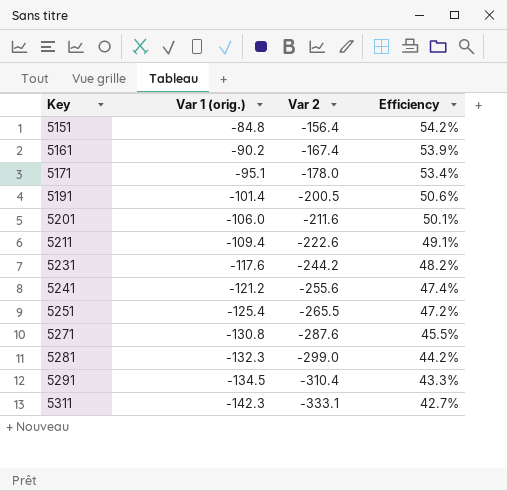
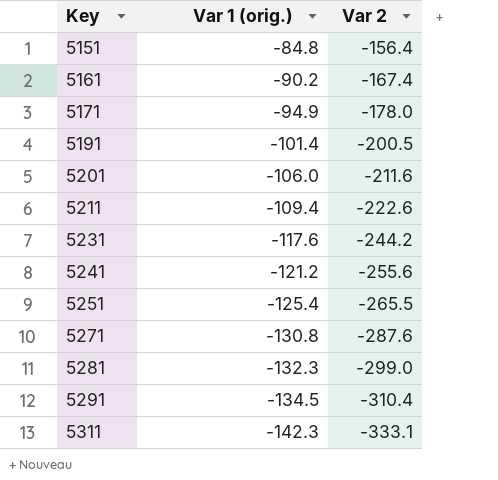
column Efficiency | formula: [Var 1 (orig.)] / [Var 2] -> none
5171 | Var 1 (orig.): -95.1 -> -94.9

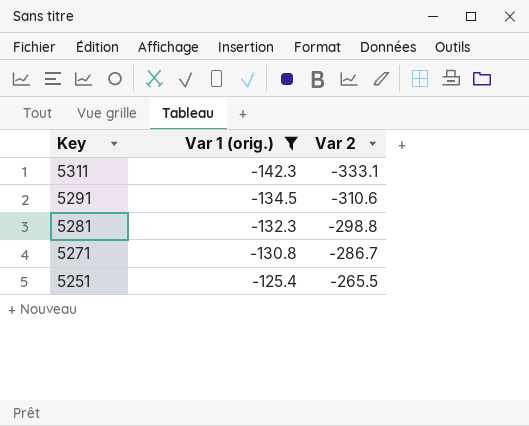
filter: none -> Var 1 (orig.) <= -125.4
row order: Key ascending -> Key descending
5291 | Var 2: -310.4 -> -310.6
5281 | Var 2: -299.0 -> -298.8
5271 | Var 2: -287.6 -> -286.7

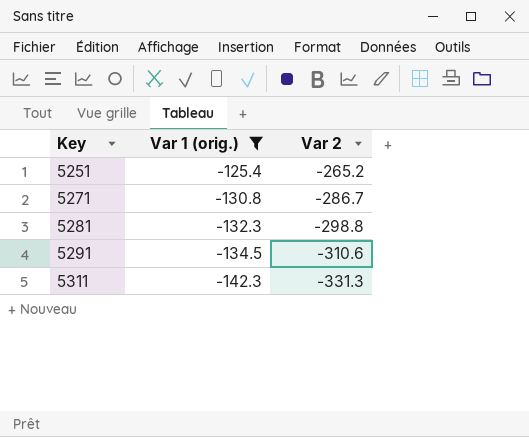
row order: Key descending -> Key ascending
5251 | Var 2: -265.5 -> -265.2
5311 | Var 2: -333.1 -> -331.3

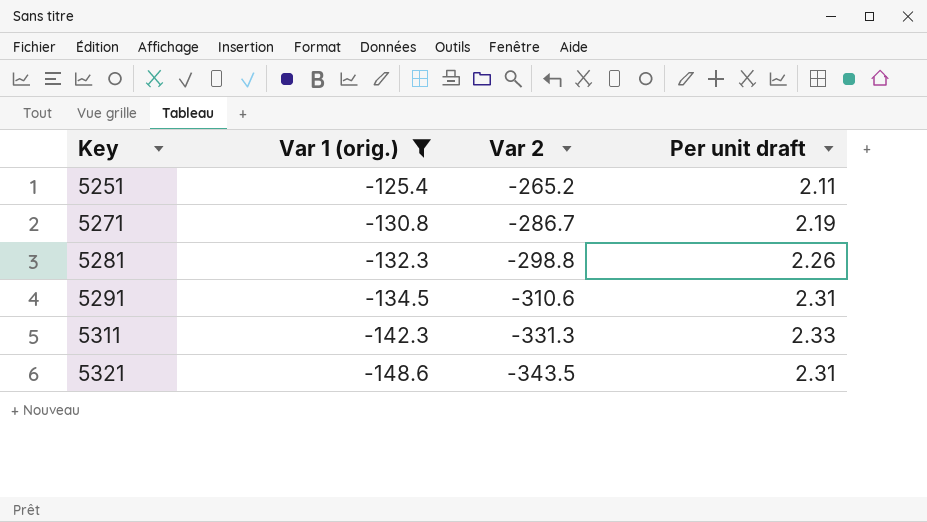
column Per unit draft | formula: none -> [Var 2] / [Var 1 (orig.)]
row 5321: none -> -148.6 | -343.5 | 2.31

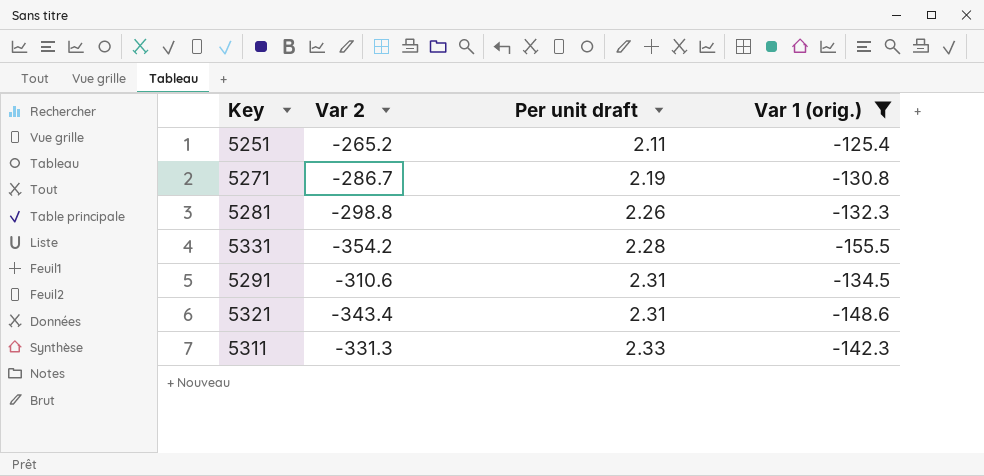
row order: Key ascending -> Per unit draft ascending
column Var 1 (orig.) | position: 2 -> 4
row 5331: none -> -354.2 | 2.28 | -155.5
5321 | Var 2: -343.5 -> -343.4

